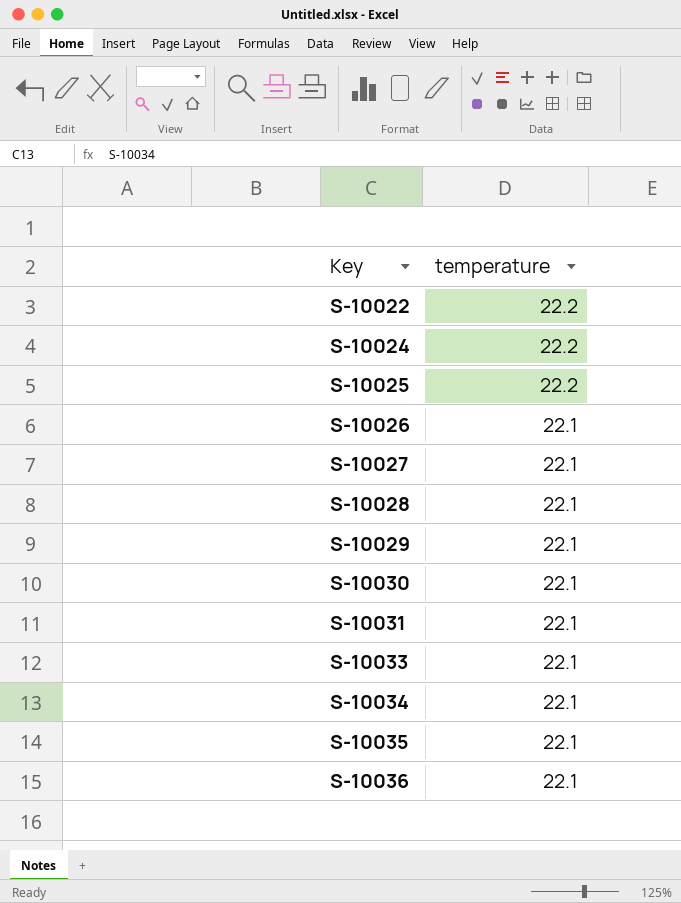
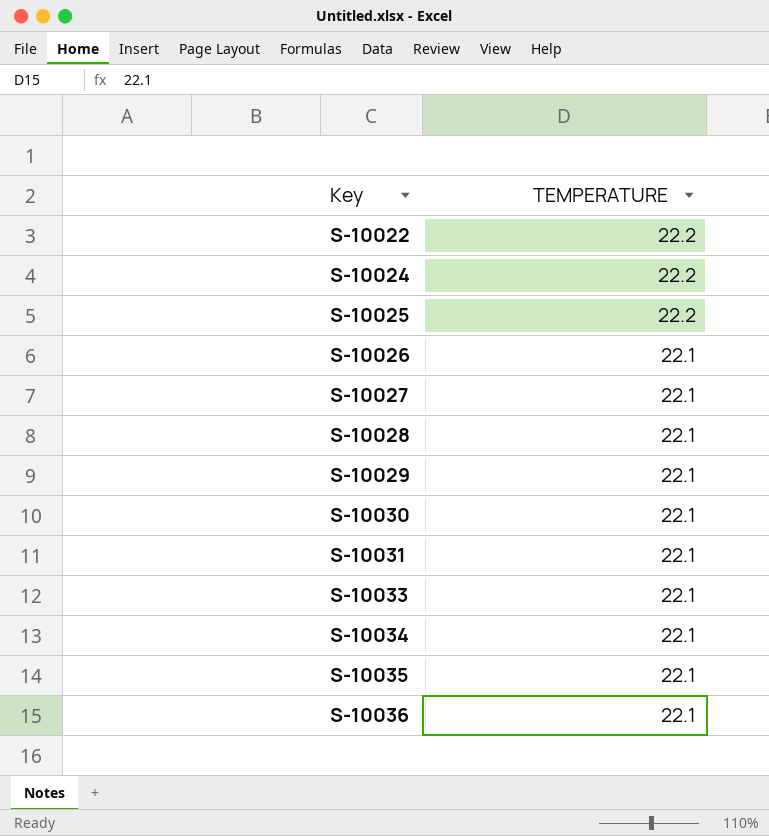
column name: temperature -> TEMPERATURE

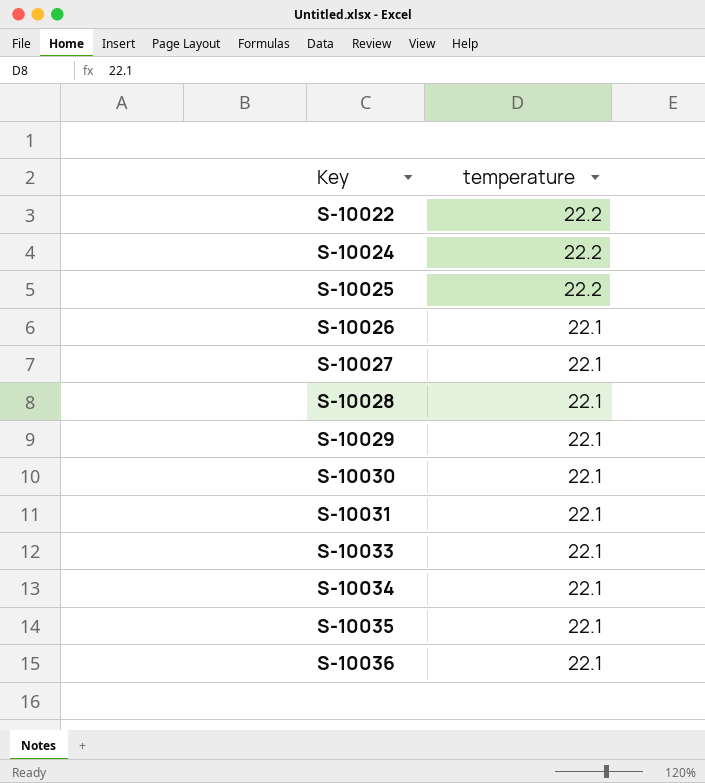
column name: TEMPERATURE -> temperature

